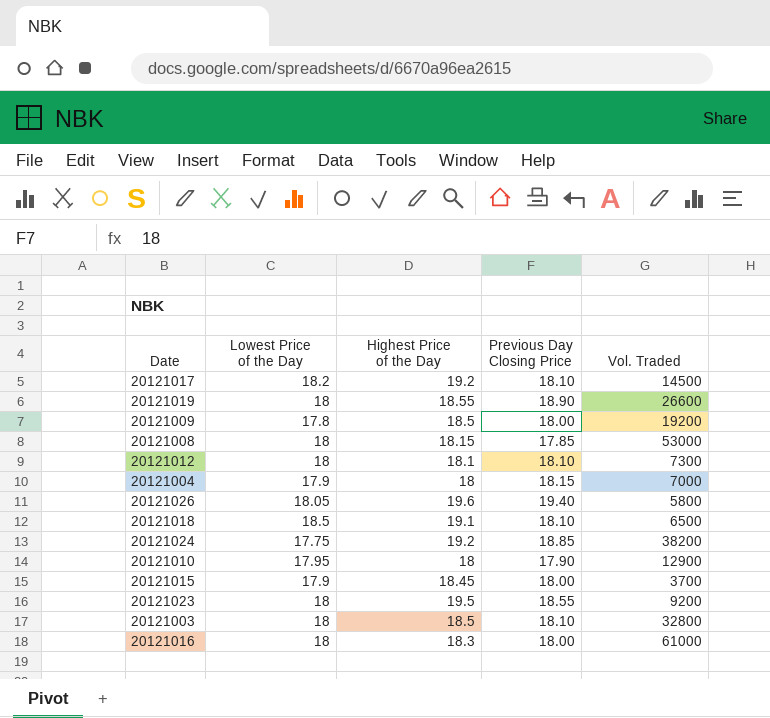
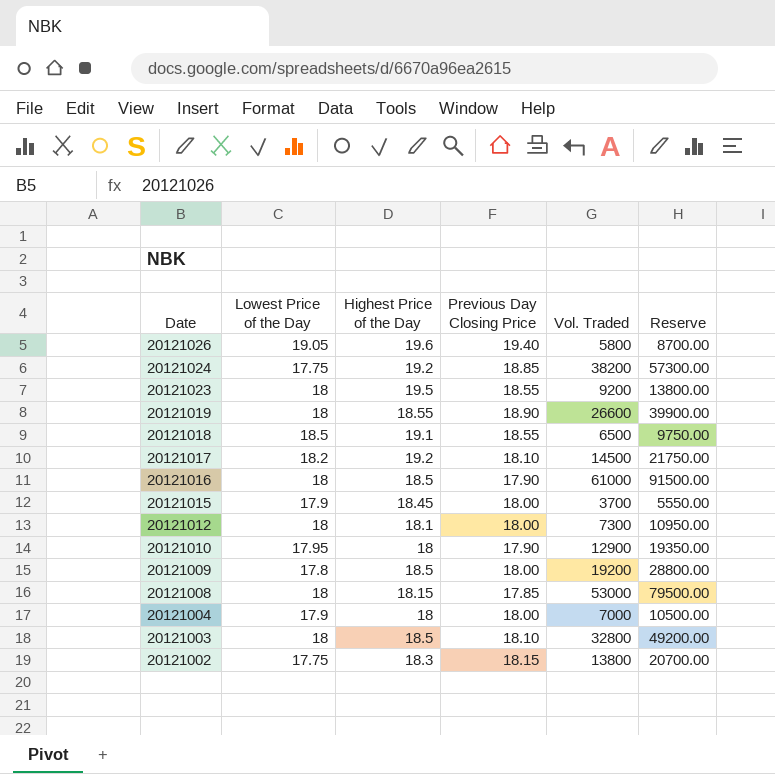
row order: none -> Date descending
column Reserve | formula: none -> [Vol. Traded] * 1.5
20121026 | Lowest Price of the Day: 18.05 -> 19.05
20121018 | Previous Day Closing Price: 18.10 -> 18.55
20121016 | Highest Price of the Day: 18.3 -> 18.5
20121016 | Previous Day Closing Price: 18.00 -> 17.90
20121012 | Previous Day Closing Price: 18.10 -> 18.00
20121004 | Previous Day Closing Price: 18.15 -> 18.00
row 20121002: none -> 17.75 | 18.3 | 18.15 | 13800 | 20700.00

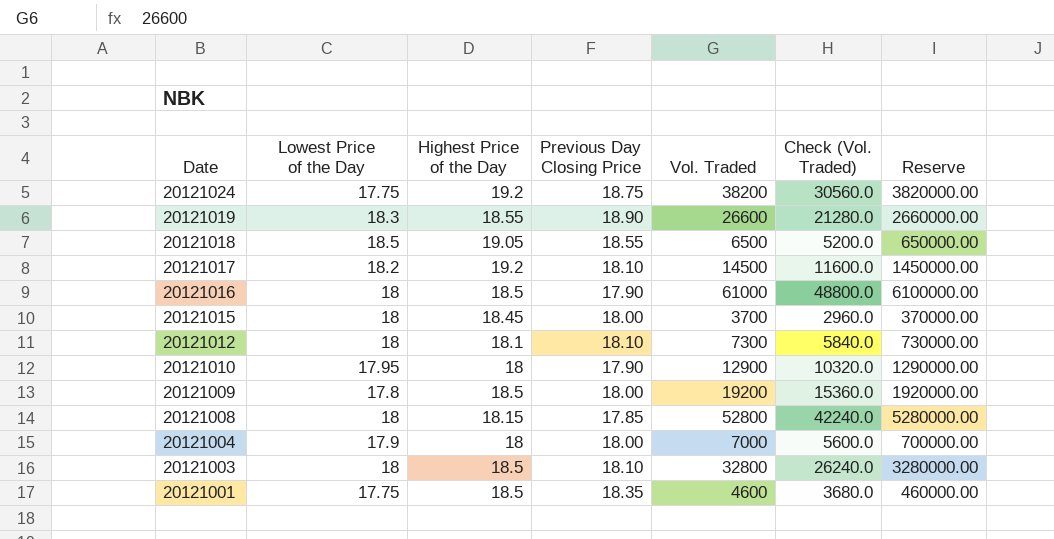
column Check (Vol. Traded) | formula: none -> [Vol. Traded] * 0.8
column Reserve | formula: [Vol. Traded] * 1.5 -> [Vol. Traded] * 100
row 20121026: 19.05 | 19.6 | 19.40 | 5800 | 8700.00 -> none
row 20121023: 18 | 19.5 | 18.55 | 9200 | 13800.00 -> none
row 20121002: 17.75 | 18.3 | 18.15 | 13800 | 20700.00 -> none
20121024 | Previous Day Closing Price: 18.85 -> 18.75
20121019 | Lowest Price of the Day: 18 -> 18.3
20121018 | Highest Price of the Day: 19.1 -> 19.05
20121015 | Lowest Price of the Day: 17.9 -> 18
20121012 | Previous Day Closing Price: 18.00 -> 18.10
20121008 | Vol. Traded: 53000 -> 52800
row 20121001: none -> 17.75 | 18.5 | 18.35 | 4600 | 3680.0 | 460000.00

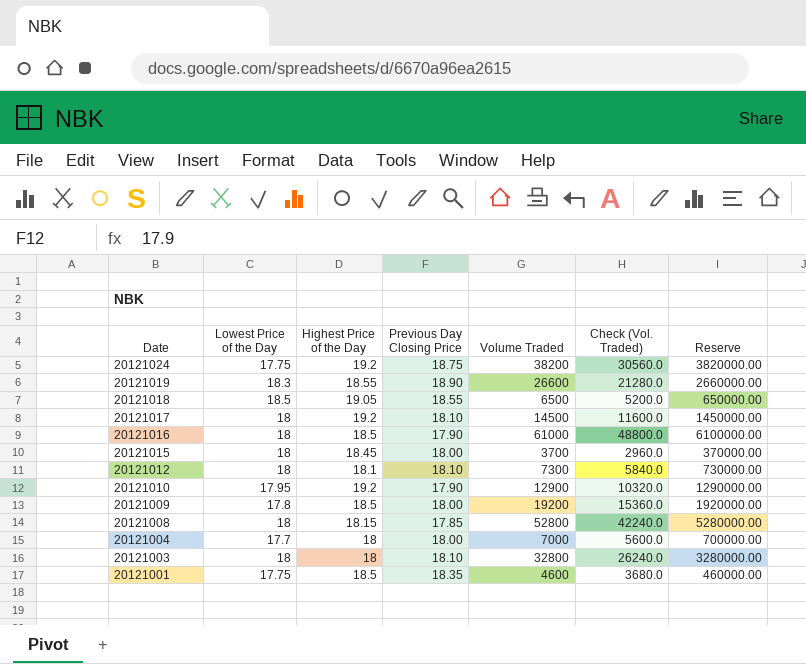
column name: Vol. Traded -> Volume Traded
20121017 | Lowest Price of the Day: 18.2 -> 18
20121010 | Highest Price of the Day: 18 -> 19.2
20121004 | Lowest Price of the Day: 17.9 -> 17.7
20121003 | Highest Price of the Day: 18.5 -> 18

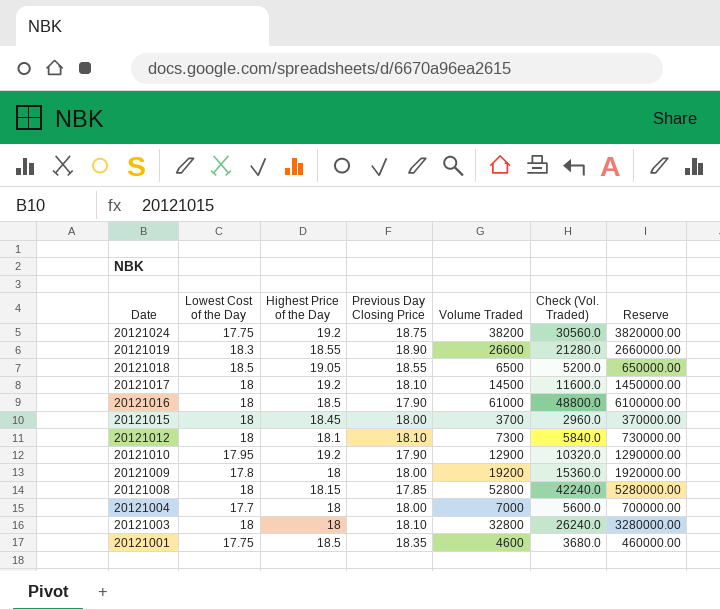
column name: Lowest Price of the Day -> Lowest Cost of the Day
20121009 | Highest Price of the Day: 18.5 -> 18

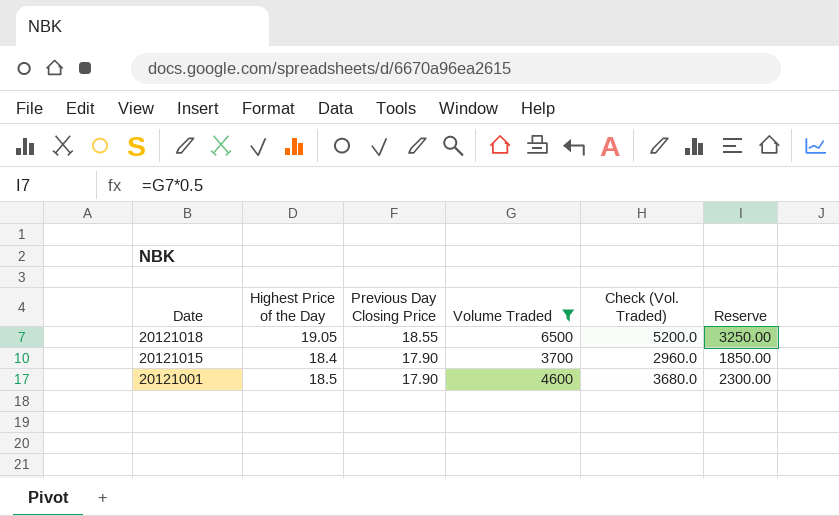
filter: none -> Volume Traded <= 6500
column Lowest Cost of the Day | position: 2 -> none
column Reserve | formula: [Volume Traded] * 100 -> [Volume Traded] * 0.5
20121015 | Highest Price of the Day: 18.45 -> 18.4
20121015 | Previous Day Closing Price: 18.00 -> 17.90
20121001 | Previous Day Closing Price: 18.35 -> 17.90

